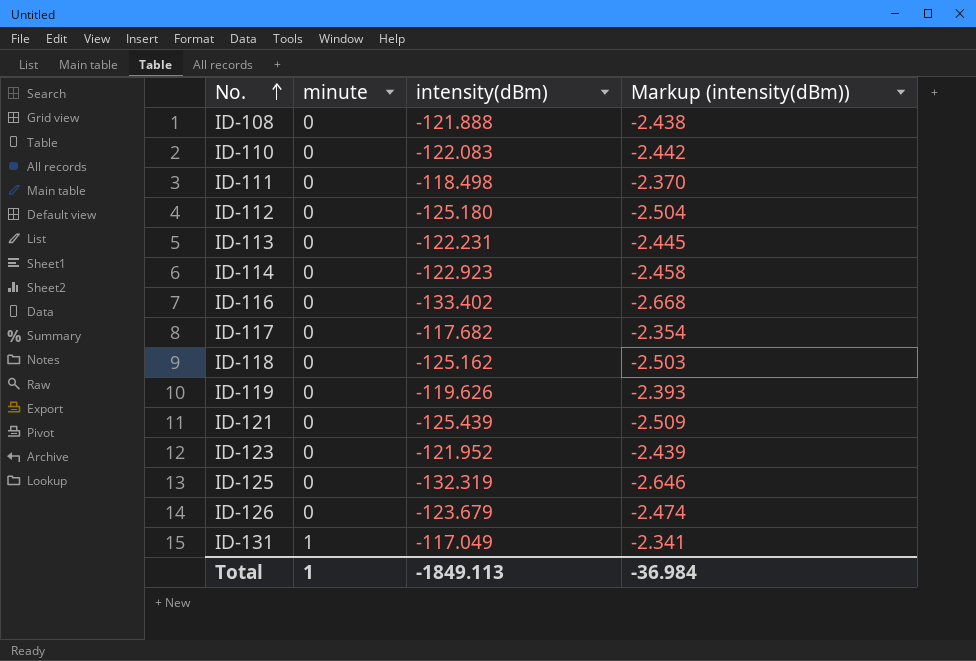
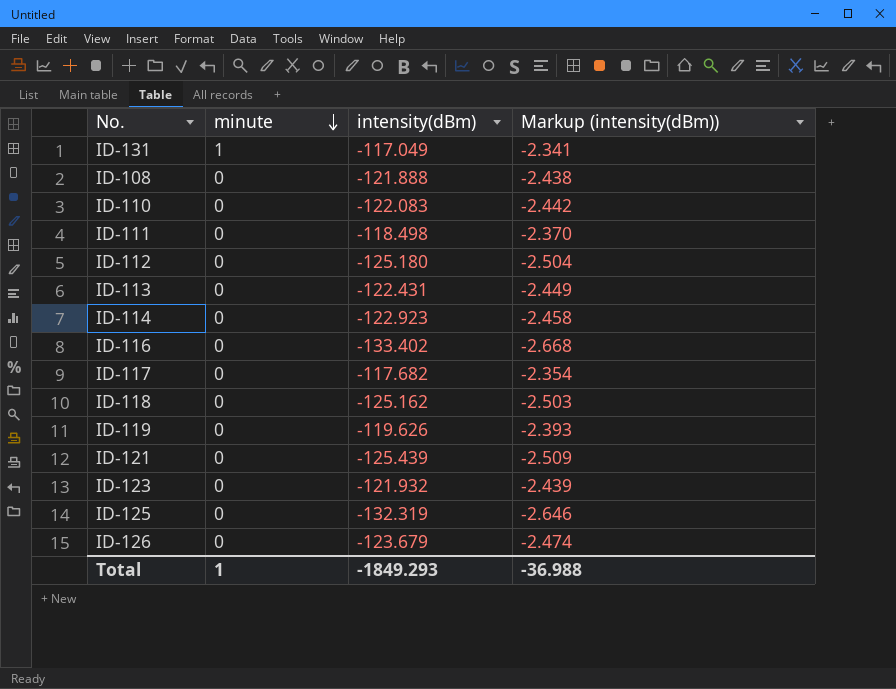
row order: No. ascending -> minute descending
ID-113 | intensity(dBm): -122.231 -> -122.431
ID-113 | Markup (intensity(dBm)): -2.445 -> -2.449
ID-123 | intensity(dBm): -121.952 -> -121.932
Total | intensity(dBm): -1849.113 -> -1849.293
Total | Markup (intensity(dBm)): -36.984 -> -36.988

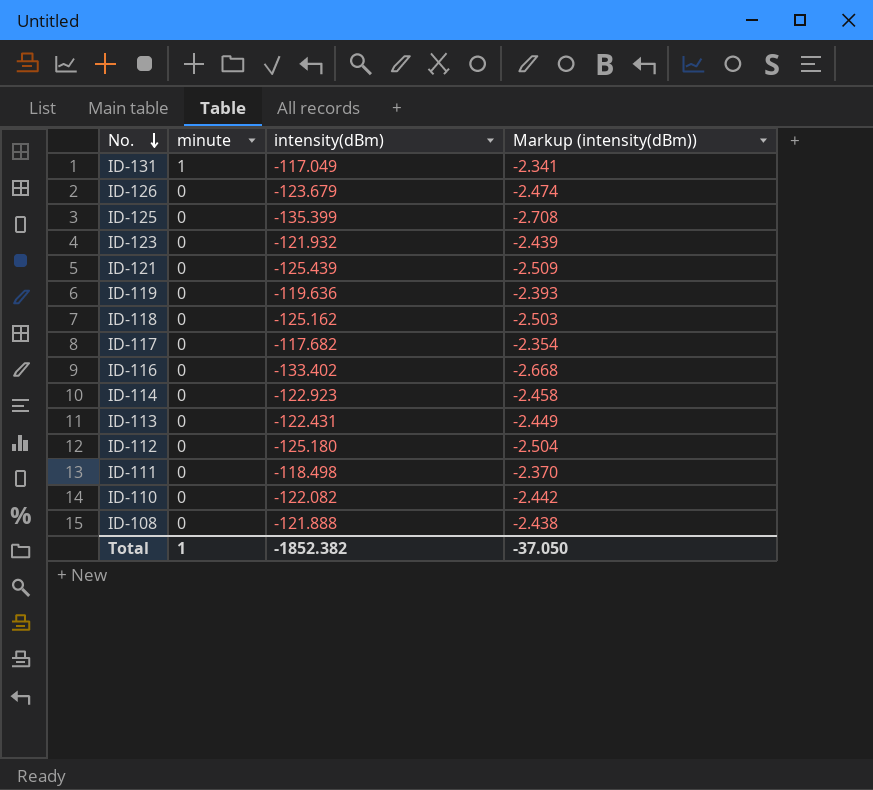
row order: minute descending -> No. descending
ID-125 | intensity(dBm): -132.319 -> -135.399
ID-125 | Markup (intensity(dBm)): -2.646 -> -2.708
ID-119 | intensity(dBm): -119.626 -> -119.636
ID-110 | intensity(dBm): -122.083 -> -122.082
Total | intensity(dBm): -1849.293 -> -1852.382
Total | Markup (intensity(dBm)): -36.988 -> -37.050

